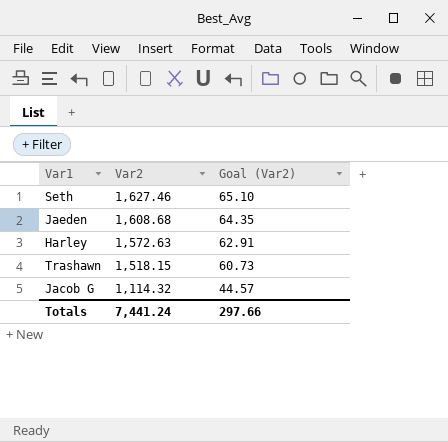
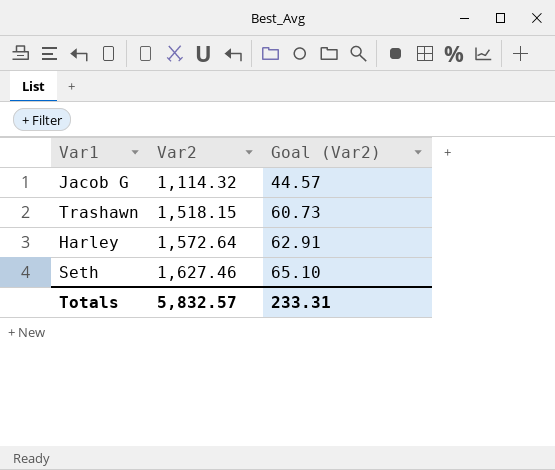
row order: Var2 descending -> Var2 ascending
row Jaeden: 1,608.68 | 64.35 -> none
Harley | Var2: 1,572.63 -> 1,572.64
Totals | Var2: 7,441.24 -> 5,832.57
Totals | Goal (Var2): 297.66 -> 233.31

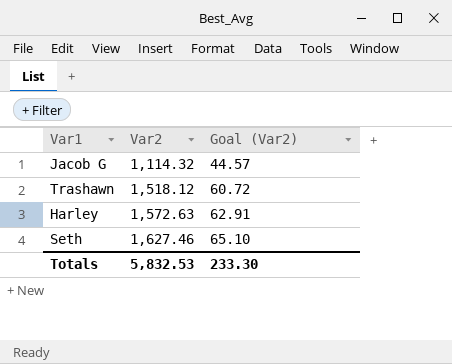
Trashawn | Var2: 1,518.15 -> 1,518.12
Trashawn | Goal (Var2): 60.73 -> 60.72
Harley | Var2: 1,572.64 -> 1,572.63
Totals | Var2: 5,832.57 -> 5,832.53
Totals | Goal (Var2): 233.31 -> 233.30

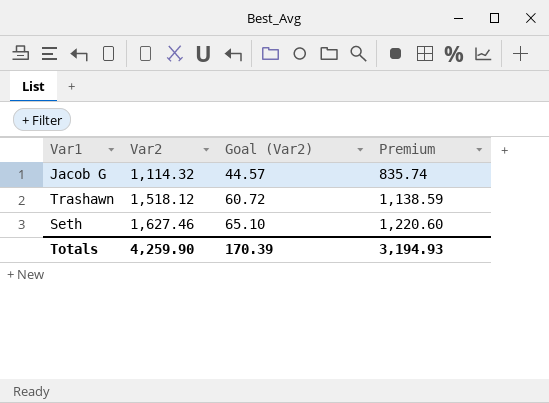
column Premium | formula: none -> [Var2] * 0.75
row Harley: 1,572.63 | 62.91 -> none
Totals | Var2: 5,832.53 -> 4,259.90
Totals | Goal (Var2): 233.30 -> 170.39

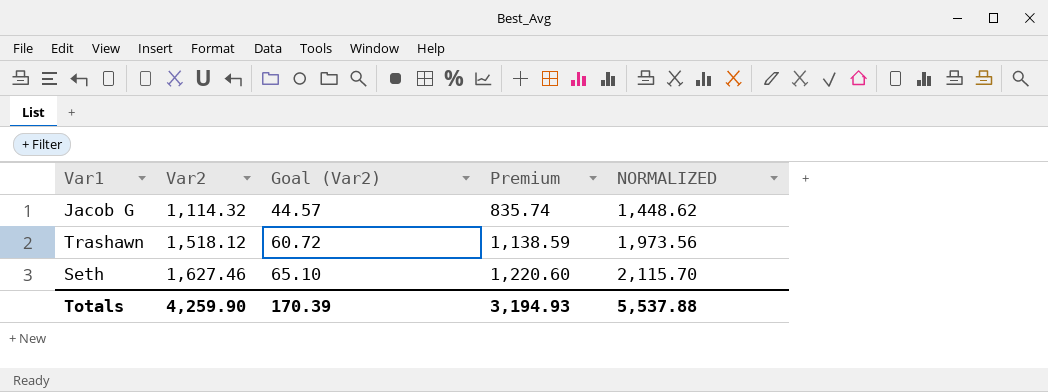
column NORMALIZED | formula: none -> [Var2] * 1.3

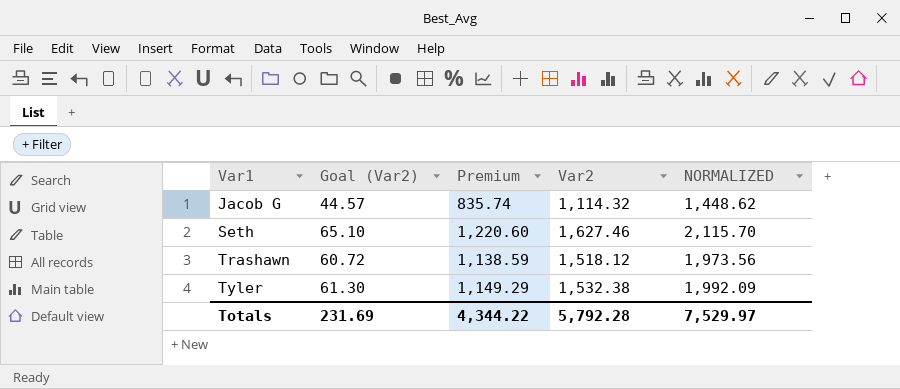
row order: Var2 ascending -> Var1 ascending
column Var2 | position: 2 -> 4
row Tyler: none -> 61.30 | 1,149.29 | 1,532.38 | 1,992.09
Totals | Goal (Var2): 170.39 -> 231.69
Totals | Premium: 3,194.93 -> 4,344.22
Totals | Var2: 4,259.90 -> 5,792.28
Totals | NORMALIZED: 5,537.88 -> 7,529.97

